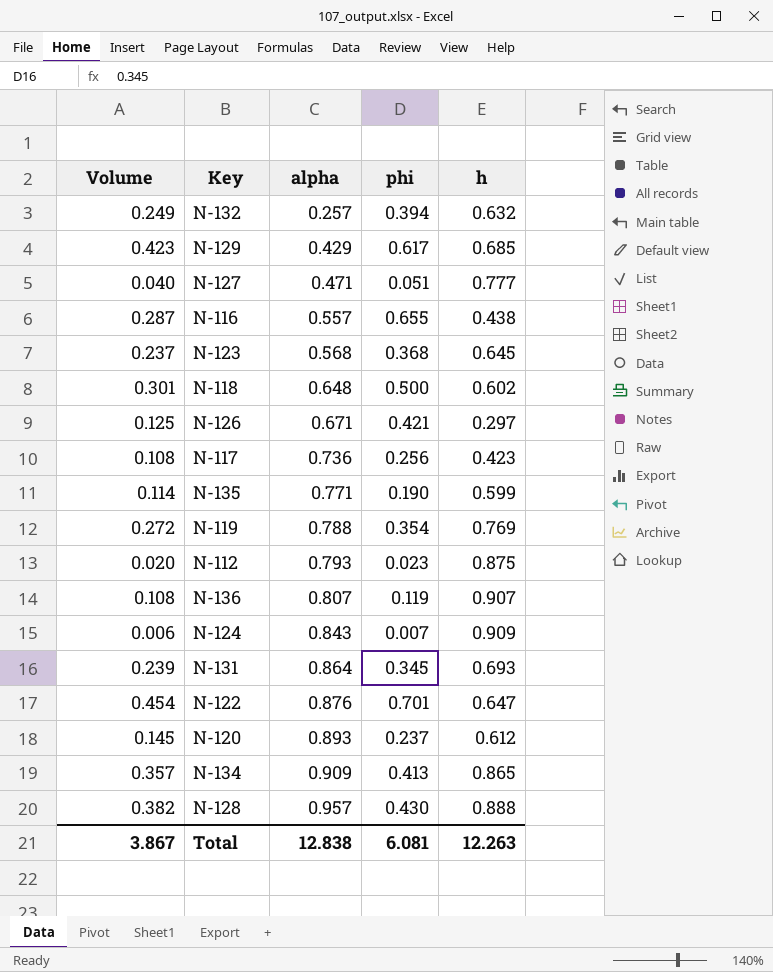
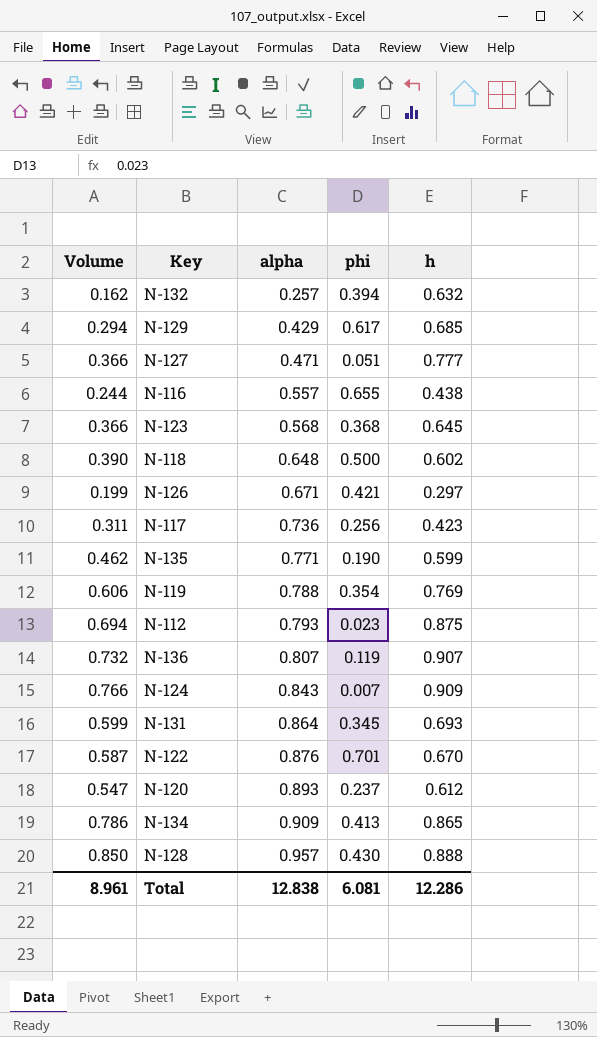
column Volume | formula: [phi] * [h] -> [alpha] * [h]
N-122 | h: 0.647 -> 0.670
Total | Volume: 3.867 -> 8.961
Total | h: 12.263 -> 12.286

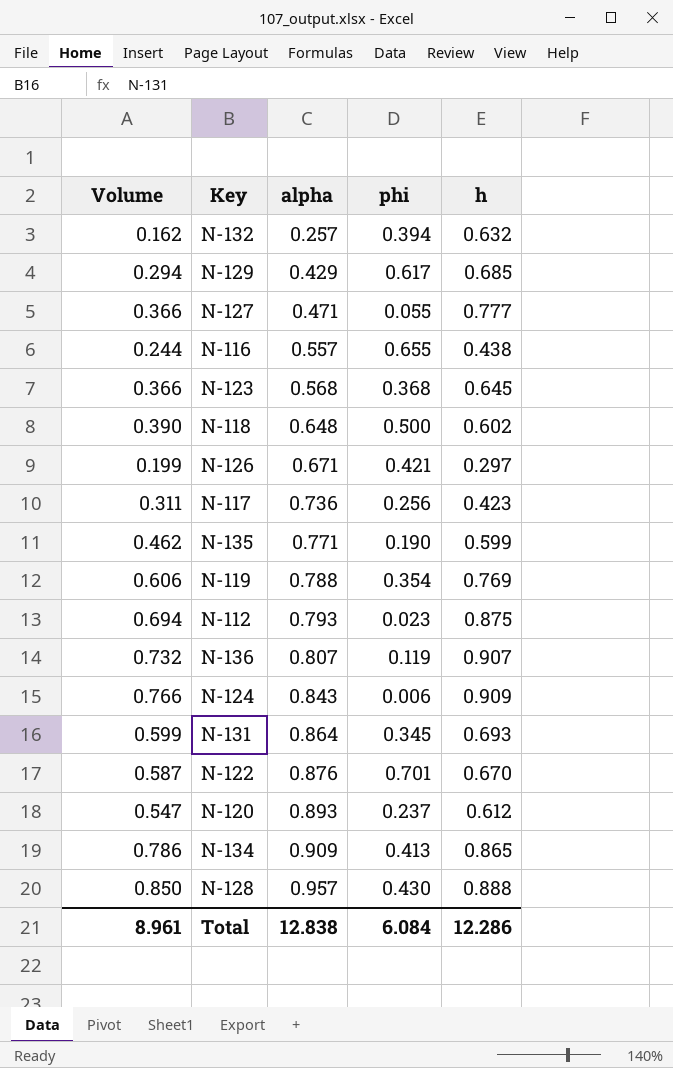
N-127 | phi: 0.051 -> 0.055
N-124 | phi: 0.007 -> 0.006
Total | phi: 6.081 -> 6.084

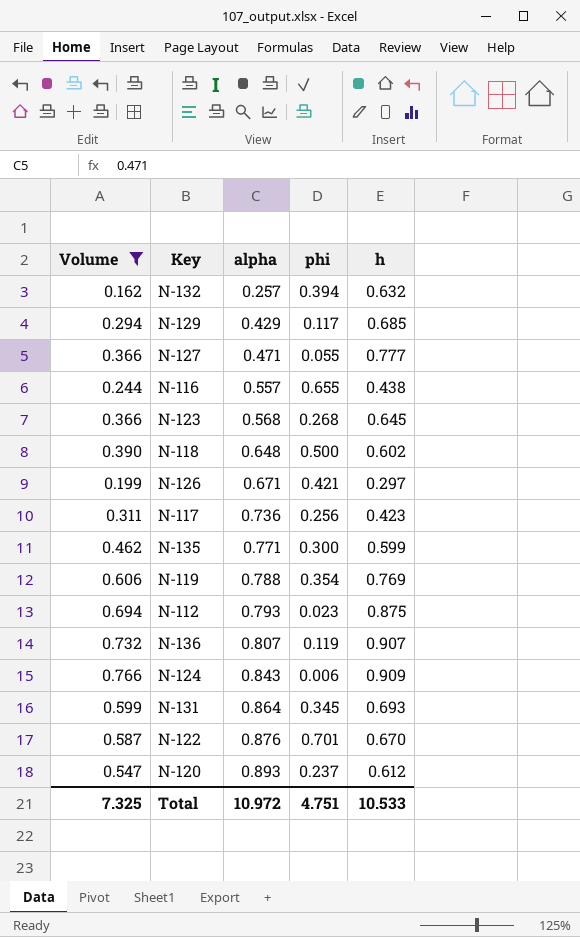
filter: none -> Volume <= 0.766
N-129 | phi: 0.617 -> 0.117
N-123 | phi: 0.368 -> 0.268
N-135 | phi: 0.190 -> 0.300
Total | Volume: 8.961 -> 7.325
Total | alpha: 12.838 -> 10.972
Total | phi: 6.084 -> 4.751
Total | h: 12.286 -> 10.533

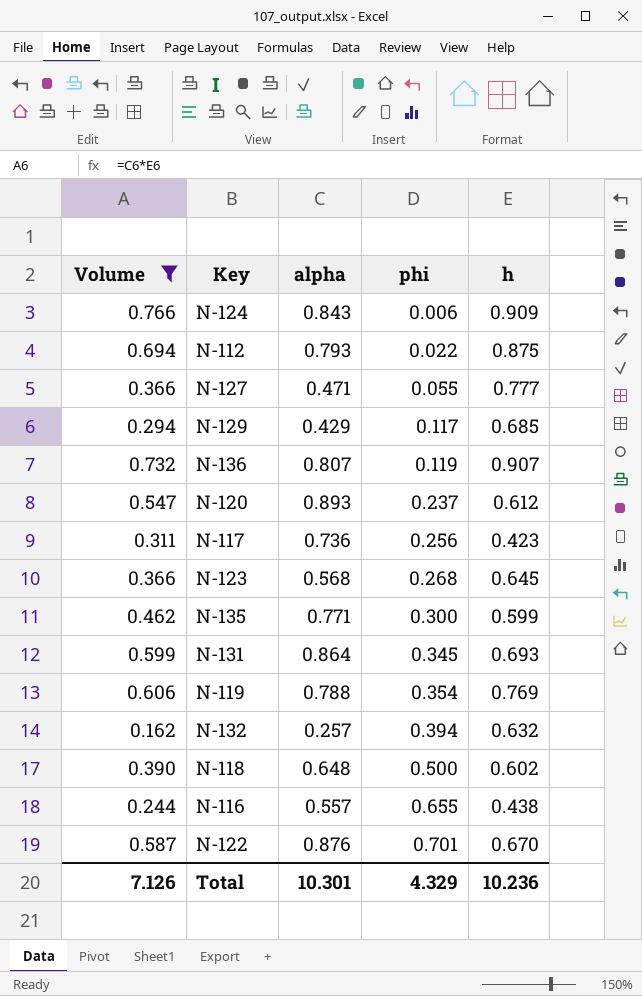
row order: alpha ascending -> phi ascending
row N-126: 0.199 | 0.671 | 0.421 | 0.297 -> none
N-112 | phi: 0.023 -> 0.022
Total | Volume: 7.325 -> 7.126
Total | alpha: 10.972 -> 10.301
Total | phi: 4.751 -> 4.329
Total | h: 10.533 -> 10.236

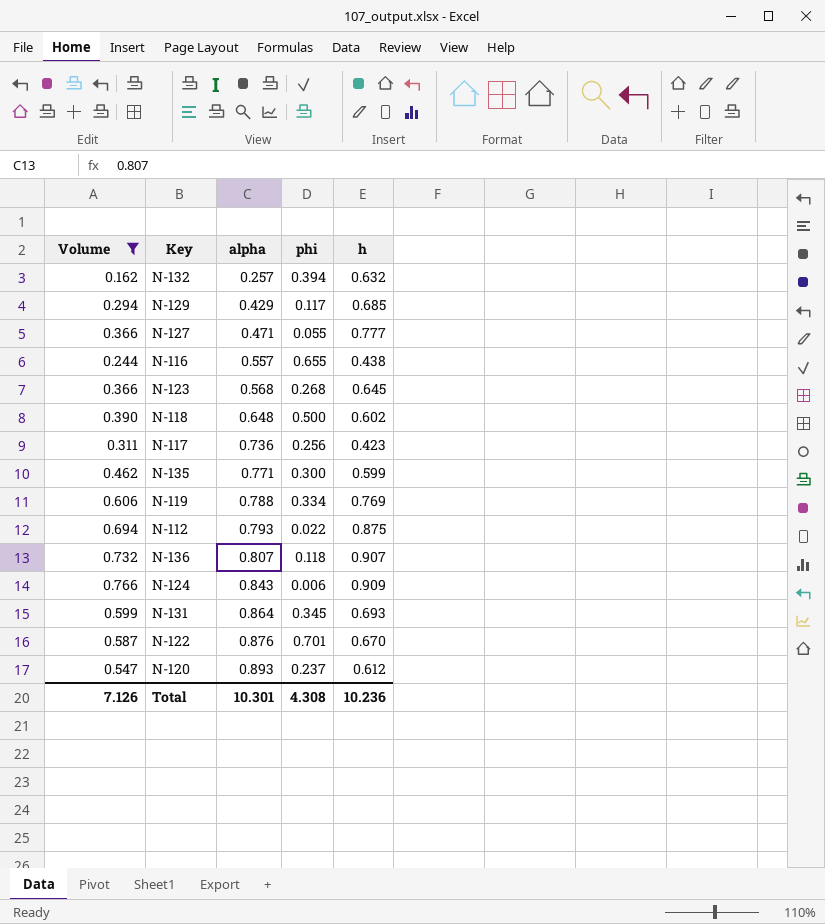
row order: phi ascending -> alpha ascending
N-119 | phi: 0.354 -> 0.334
N-136 | phi: 0.119 -> 0.118
Total | phi: 4.329 -> 4.308

